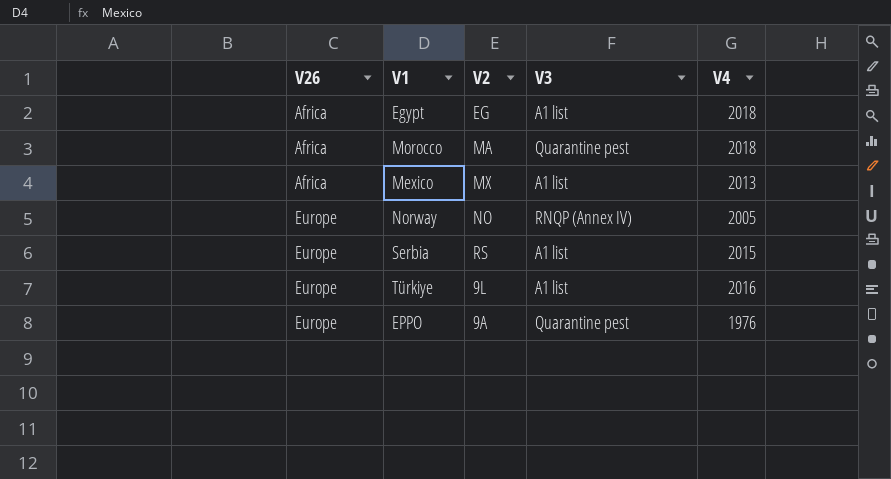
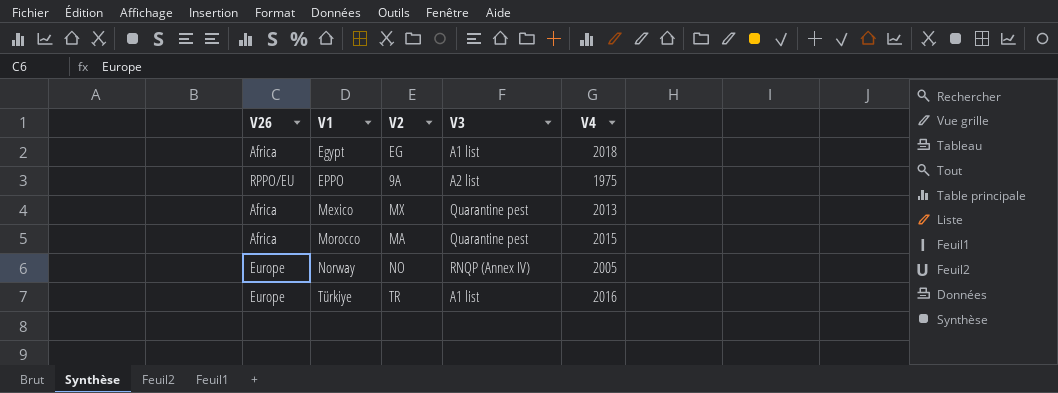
row order: V26 ascending -> V1 ascending
row Serbia: Europe | RS | A1 list | 2015 -> none
EPPO | V26: Europe -> RPPO/EU
EPPO | V3: Quarantine pest -> A2 list
EPPO | V4: 1976 -> 1975
Mexico | V3: A1 list -> Quarantine pest
Morocco | V4: 2018 -> 2015
Türkiye | V2: 9L -> TR

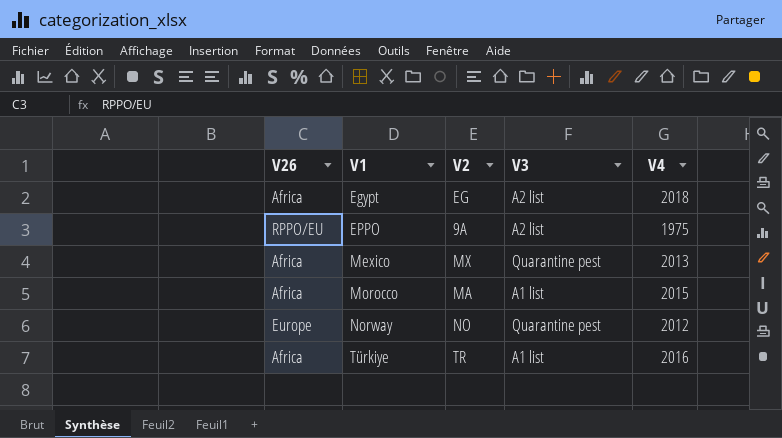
Egypt | V3: A1 list -> A2 list
Morocco | V3: Quarantine pest -> A1 list
Norway | V3: RNQP (Annex IV) -> Quarantine pest
Norway | V4: 2005 -> 2012
Türkiye | V26: Europe -> Africa

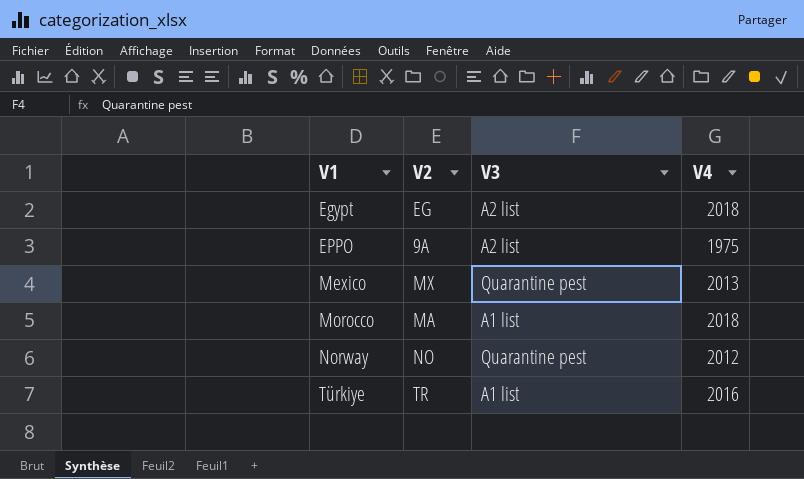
column V26 | position: 1 -> none
Morocco | V4: 2015 -> 2018

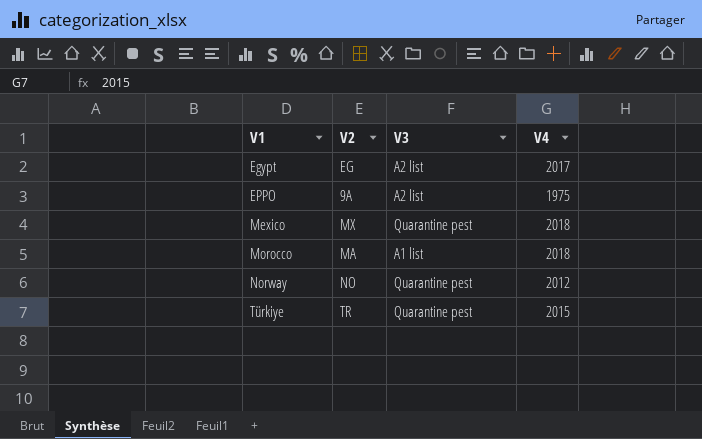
Egypt | V4: 2018 -> 2017
Mexico | V4: 2013 -> 2018
Türkiye | V3: A1 list -> Quarantine pest
Türkiye | V4: 2016 -> 2015

